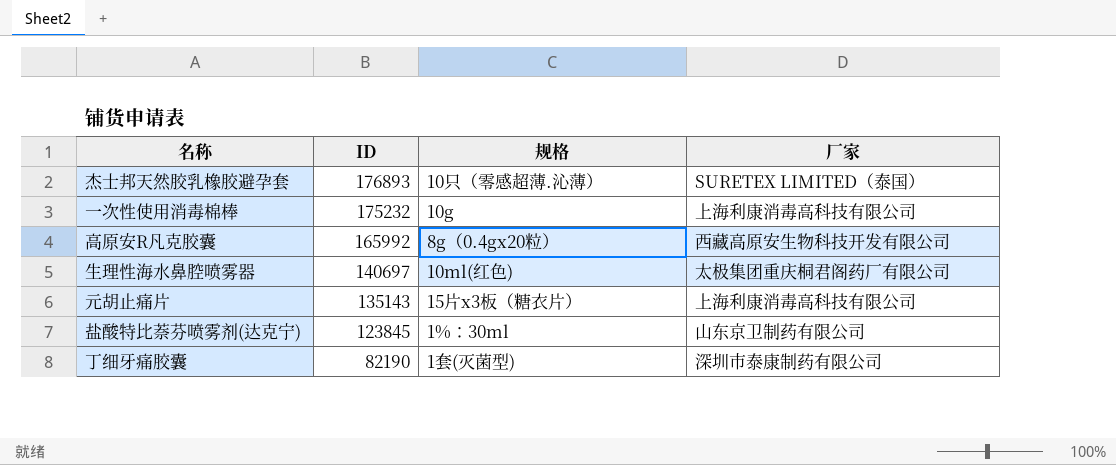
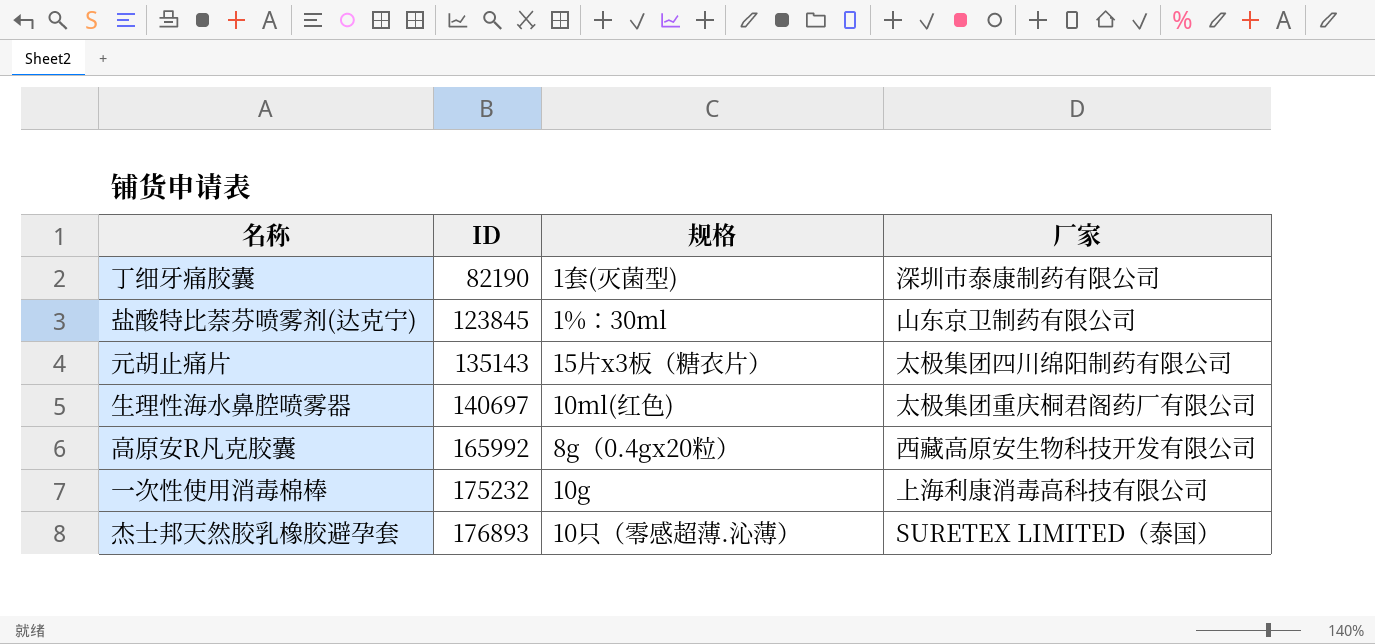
row order: ID descending -> ID ascending
元胡止痛片 | 厂家: 上海利康消毒高科技有限公司 -> 太极集团四川绵阳制药有限公司

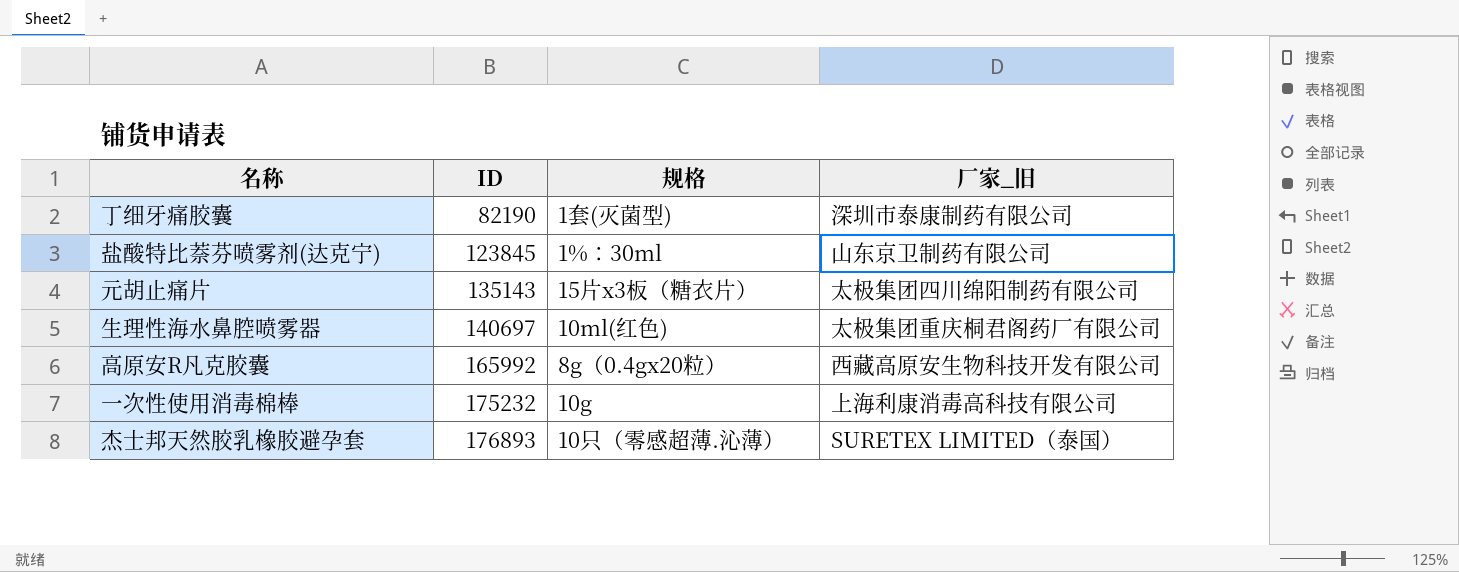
column name: 厂家 -> 厂家_旧

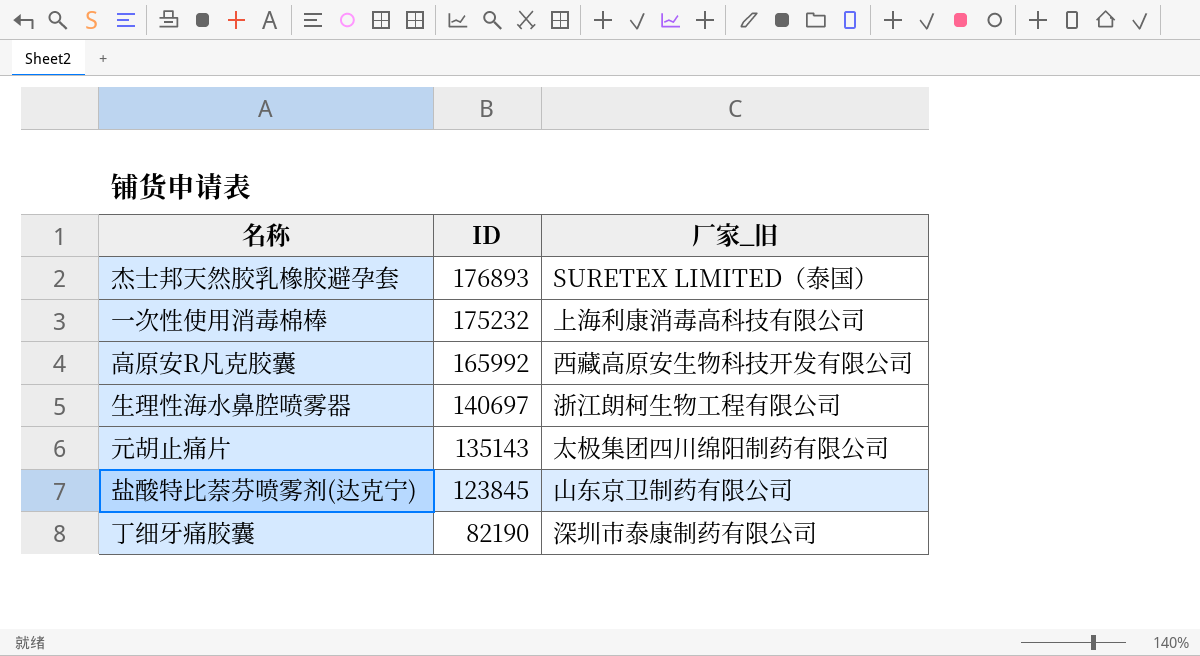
row order: ID ascending -> ID descending
column 规格 | position: 3 -> none
生理性海水鼻腔喷雾器 | 厂家_旧: 太极集团重庆桐君阁药厂有限公司 -> 浙江朗柯生物工程有限公司

